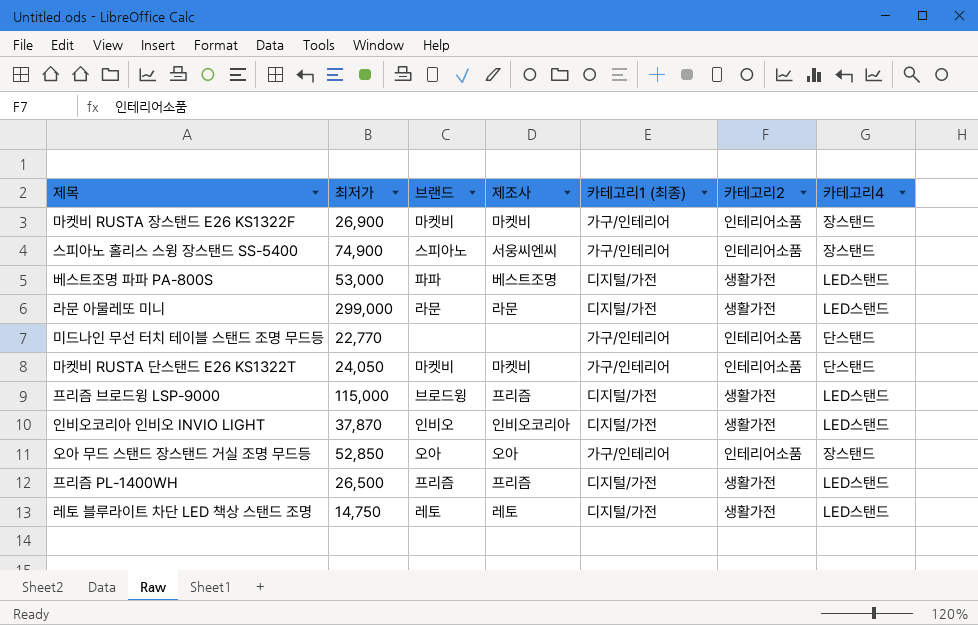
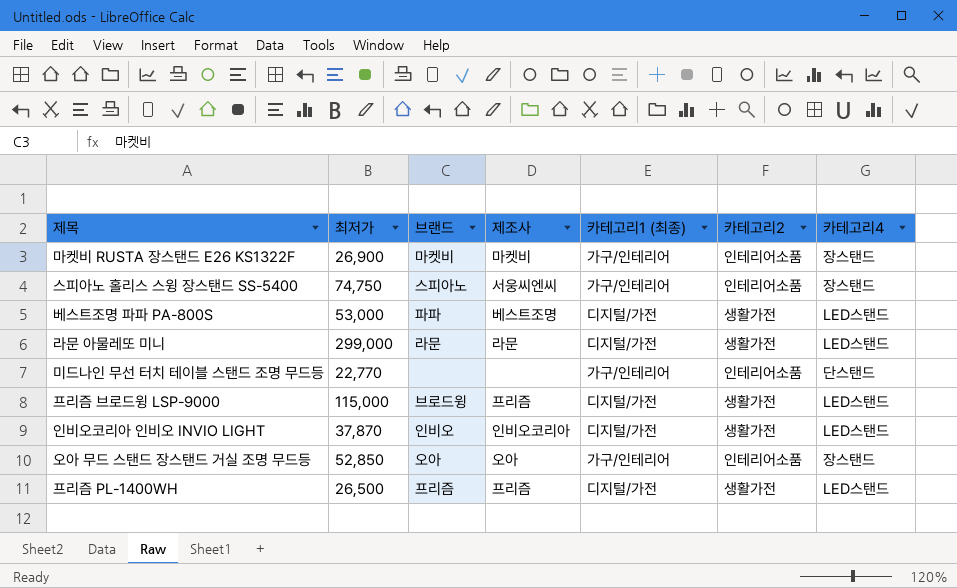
row 마켓비 RUSTA 단스탠드 E26 KS1322T: 24,050 | 마켓비 | 마켓비 | 가구/인테리어 | 인테리어소품 | 단스탠드 -> none
row 레토 블루라이트 차단 LED 책상 스탠드 조명: 14,750 | 레토 | 레토 | 디지털/가전 | 생활가전 | LED스탠드 -> none
스피아노 홀리스 스윙 장스탠드 SS-5400 | 최저가: 74,900 -> 74,750

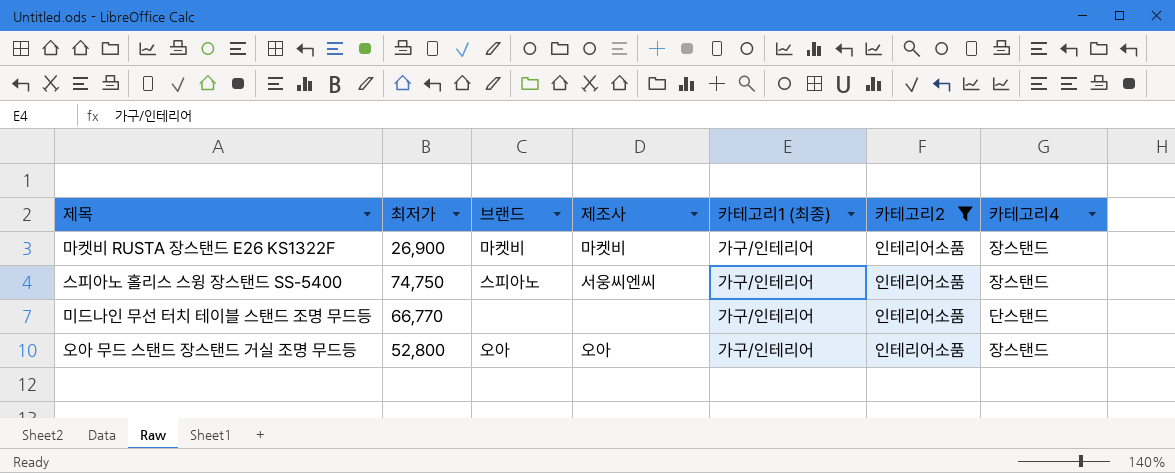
filter: none -> 카테고리2 = 인테리어소품
미드나인 무선 터치 테이블 스탠드 조명 무드등 | 최저가: 22,770 -> 66,770
오아 무드 스탠드 장스탠드 거실 조명 무드등 | 최저가: 52,850 -> 52,800

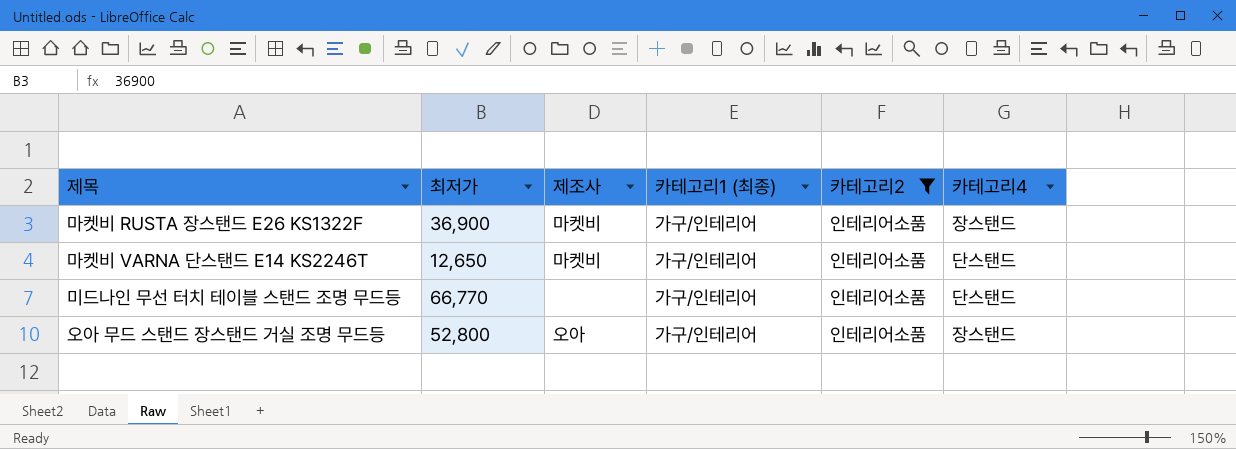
column 브랜드 | position: 3 -> none
row 스피아노 홀리스 스윙 장스탠드 SS-5400: 74,750 | 스피아노 | 서웅씨엔씨 | 가구/인테리어 | 인테리어소품 | 장스탠드 -> none
마켓비 RUSTA 장스탠드 E26 KS1322F | 최저가: 26,900 -> 36,900
row 마켓비 VARNA 단스탠드 E14 KS2246T: none -> 12,650 | 마켓비 | 가구/인테리어 | 인테리어소품 | 단스탠드

